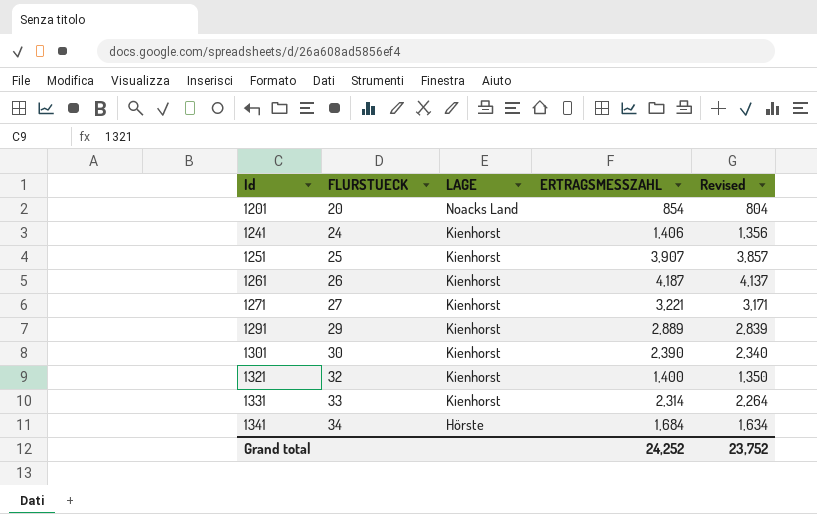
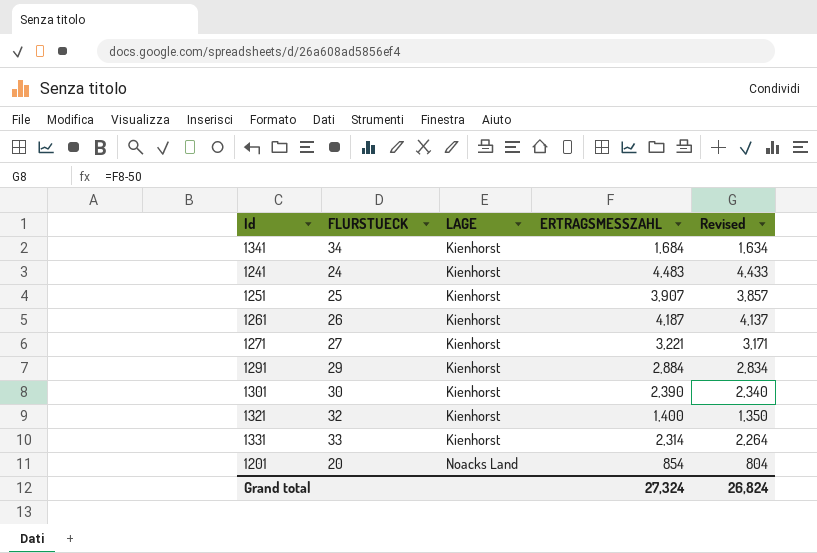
row order: Id ascending -> LAGE ascending
1341 | LAGE: Hörste -> Kienhorst
1241 | ERTRAGSMESSZAHL: 1,406 -> 4,483
1241 | Revised: 1,356 -> 4,433
1291 | ERTRAGSMESSZAHL: 2,889 -> 2,884
1291 | Revised: 2,839 -> 2,834
Grand total | ERTRAGSMESSZAHL: 24,252 -> 27,324
Grand total | Revised: 23,752 -> 26,824

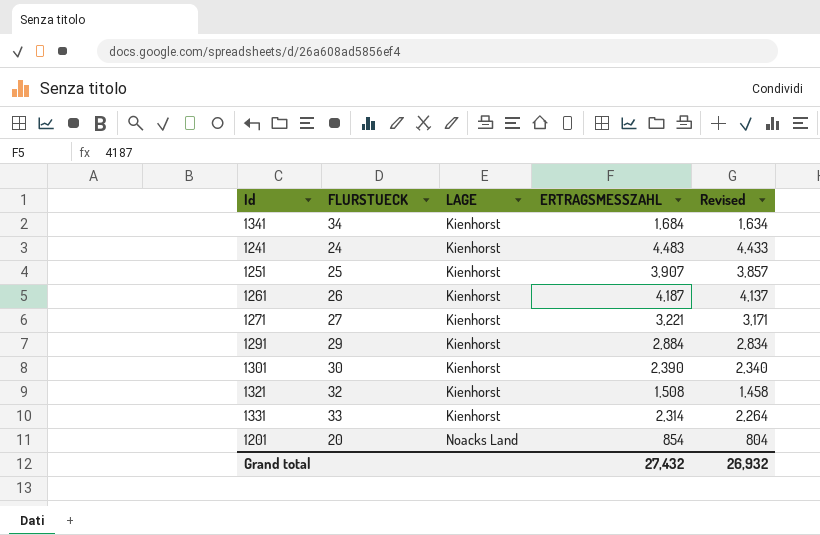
1321 | ERTRAGSMESSZAHL: 1,400 -> 1,508
1321 | Revised: 1,350 -> 1,458
Grand total | ERTRAGSMESSZAHL: 27,324 -> 27,432
Grand total | Revised: 26,824 -> 26,932

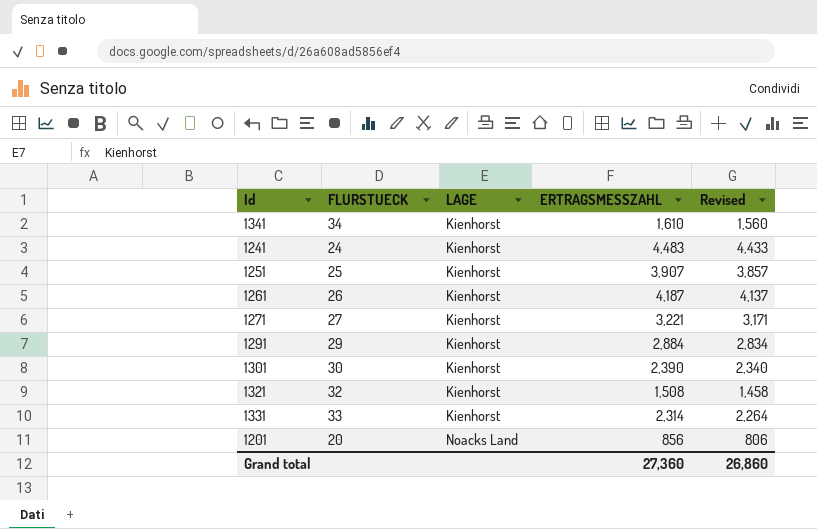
1341 | ERTRAGSMESSZAHL: 1,684 -> 1,610
1341 | Revised: 1,634 -> 1,560
1201 | ERTRAGSMESSZAHL: 854 -> 856
1201 | Revised: 804 -> 806
Grand total | ERTRAGSMESSZAHL: 27,432 -> 27,360
Grand total | Revised: 26,932 -> 26,860

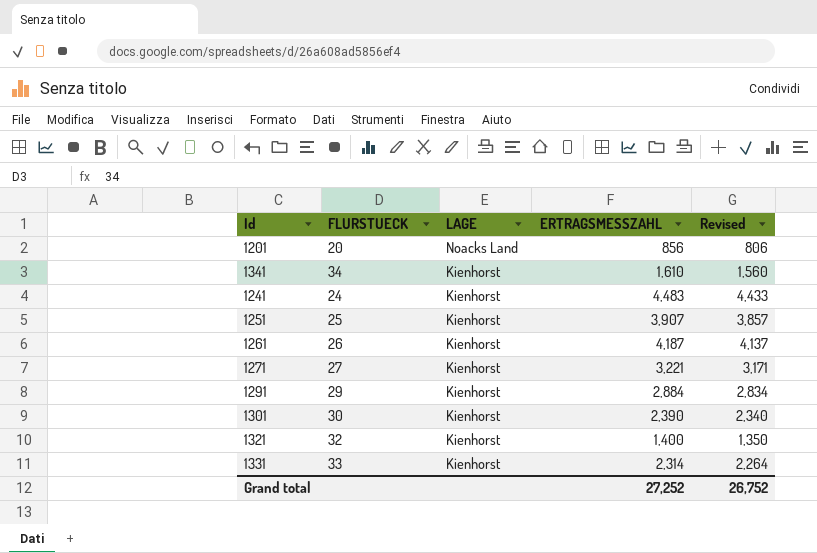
row order: LAGE ascending -> LAGE descending
1321 | ERTRAGSMESSZAHL: 1,508 -> 1,400
1321 | Revised: 1,458 -> 1,350
Grand total | ERTRAGSMESSZAHL: 27,360 -> 27,252
Grand total | Revised: 26,860 -> 26,752

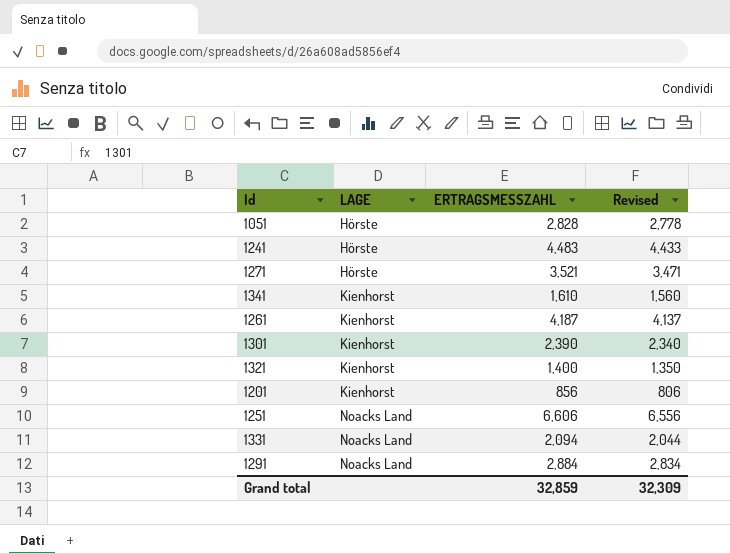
row order: LAGE descending -> LAGE ascending
column FLURSTUECK | position: 2 -> none
row 1051: none -> Hörste | 2,828 | 2,778
1241 | LAGE: Kienhorst -> Hörste
1271 | LAGE: Kienhorst -> Hörste
1271 | ERTRAGSMESSZAHL: 3,221 -> 3,521
1271 | Revised: 3,171 -> 3,471
1201 | LAGE: Noacks Land -> Kienhorst
1251 | LAGE: Kienhorst -> Noacks Land
1251 | ERTRAGSMESSZAHL: 3,907 -> 6,606
1251 | Revised: 3,857 -> 6,556
1331 | LAGE: Kienhorst -> Noacks Land
1331 | ERTRAGSMESSZAHL: 2,314 -> 2,094
1331 | Revised: 2,264 -> 2,044
1291 | LAGE: Kienhorst -> Noacks Land
Grand total | ERTRAGSMESSZAHL: 27,252 -> 32,859
Grand total | Revised: 26,752 -> 32,309

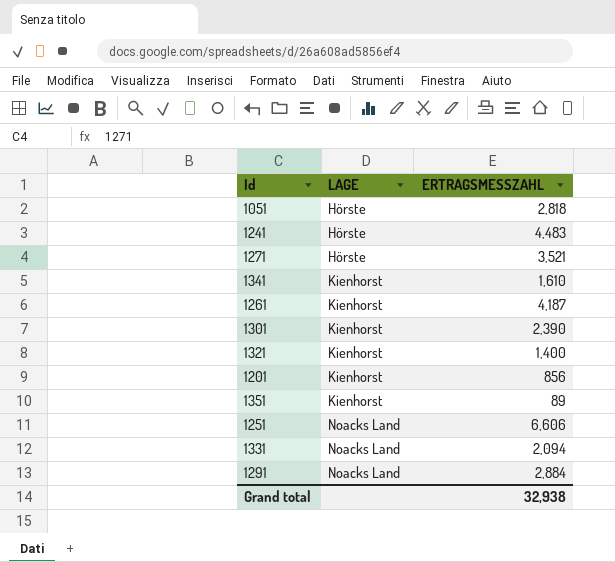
column Revised | formula: [ERTRAGSMESSZAHL] - 50 -> none
1051 | ERTRAGSMESSZAHL: 2,828 -> 2,818
row 1351: none -> Kienhorst | 89
Grand total | ERTRAGSMESSZAHL: 32,859 -> 32,938

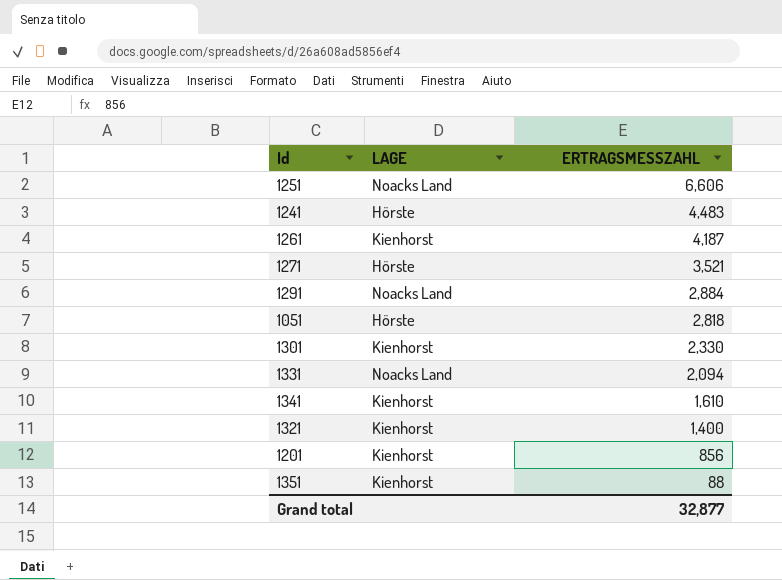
row order: LAGE ascending -> ERTRAGSMESSZAHL descending
1301 | ERTRAGSMESSZAHL: 2,390 -> 2,330
1351 | ERTRAGSMESSZAHL: 89 -> 88
Grand total | ERTRAGSMESSZAHL: 32,938 -> 32,877

